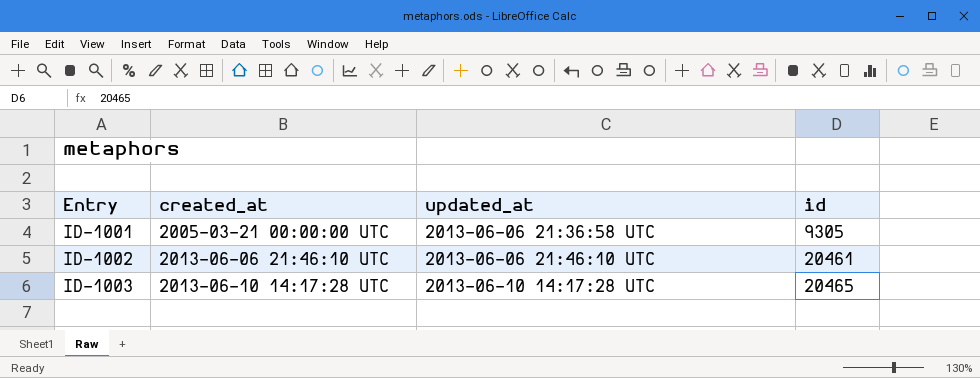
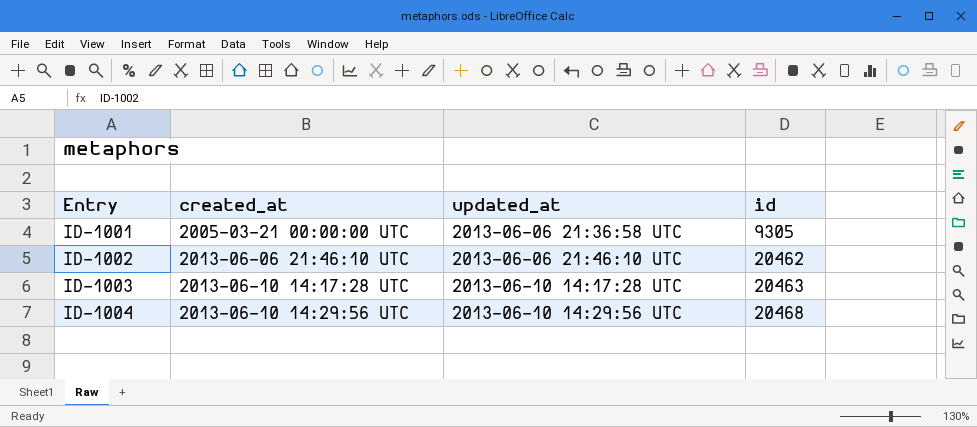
ID-1002 | id: 20461 -> 20462
ID-1003 | id: 20465 -> 20463
row ID-1004: none -> 2013-06-10 14:29:56 UTC | 2013-06-10 14:29:56 UTC | 20468

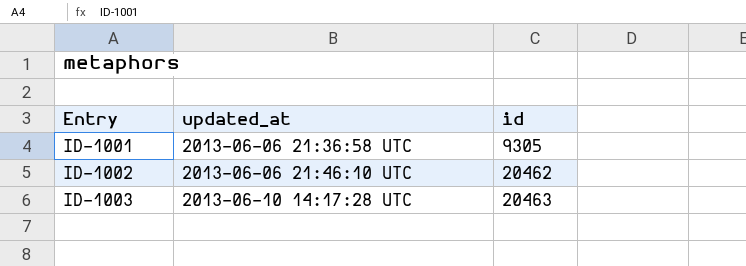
column created_at | position: 2 -> none
row ID-1004: 2013-06-10 14:29:56 UTC | 2013-06-10 14:29:56 UTC | 20468 -> none

